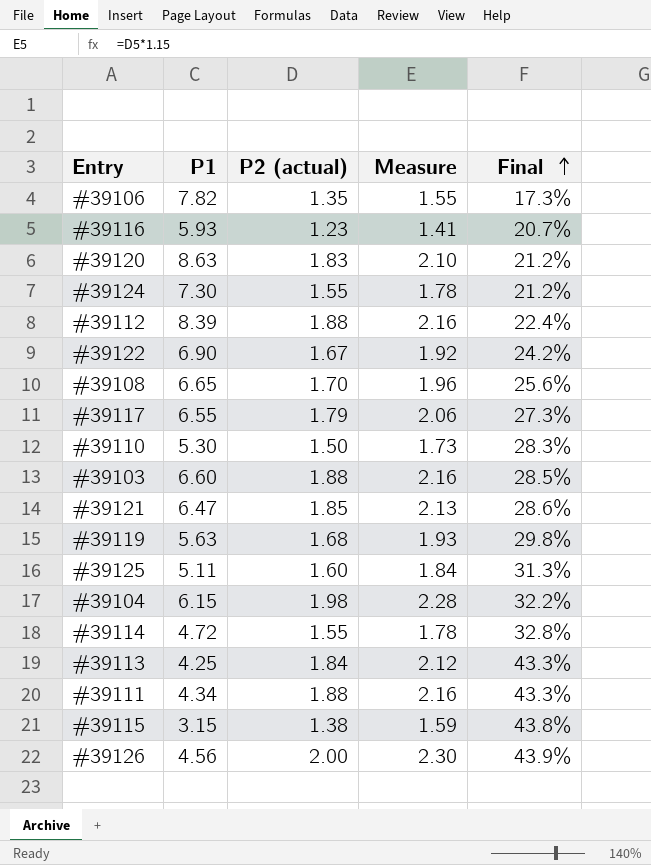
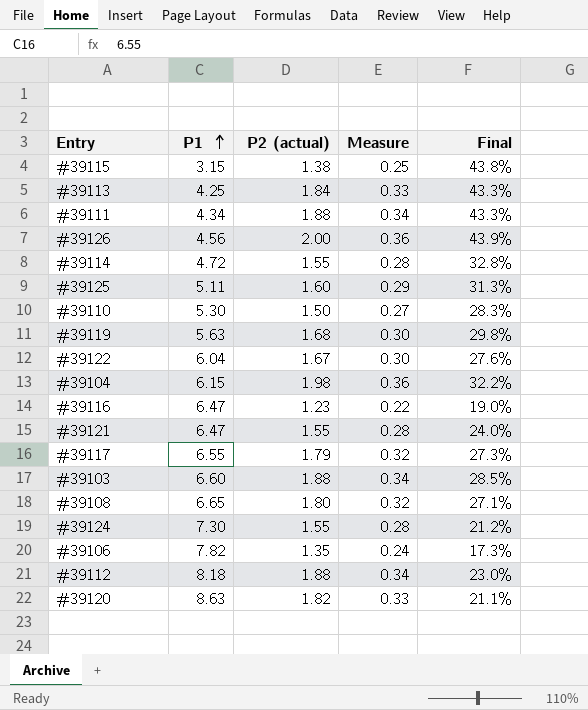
row order: Final ascending -> P1 ascending
column Measure | formula: [P2 (actual)] * 1.15 -> [P2 (actual)] * 0.18
#39122 | P1: 6.90 -> 6.04
#39122 | Final: 24.2% -> 27.6%
#39116 | P1: 5.93 -> 6.47
#39116 | Final: 20.7% -> 19.0%
#39121 | P2 (actual): 1.85 -> 1.55
#39121 | Final: 28.6% -> 24.0%
#39108 | P2 (actual): 1.70 -> 1.80
#39108 | Final: 25.6% -> 27.1%
#39112 | P1: 8.39 -> 8.18
#39112 | Final: 22.4% -> 23.0%
#39120 | P2 (actual): 1.83 -> 1.82
#39120 | Final: 21.2% -> 21.1%

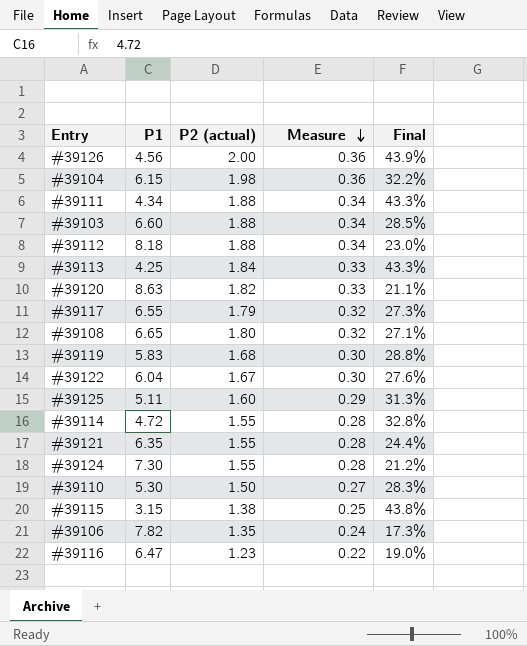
row order: P1 ascending -> Measure descending
#39119 | P1: 5.63 -> 5.83
#39119 | Final: 29.8% -> 28.8%
#39121 | P1: 6.47 -> 6.35
#39121 | Final: 24.0% -> 24.4%

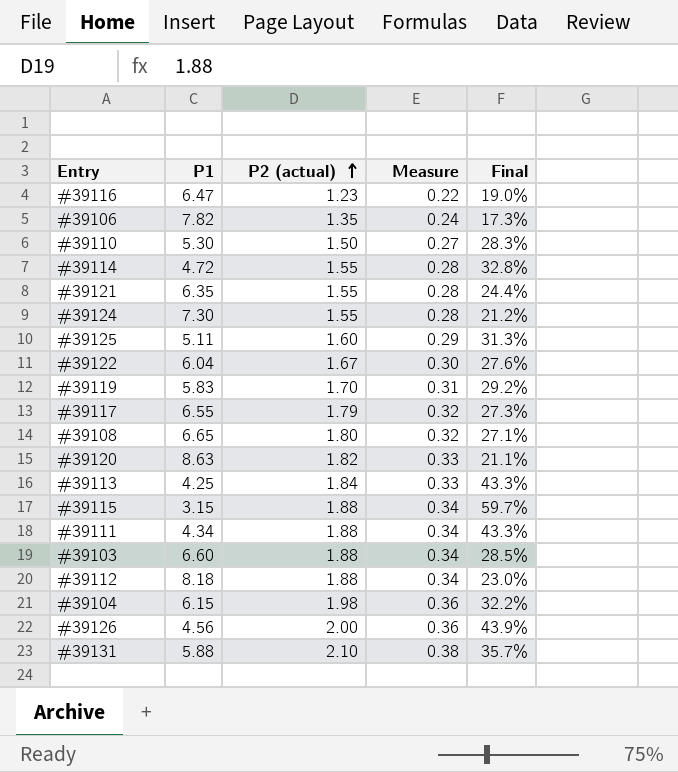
row order: Measure descending -> P2 (actual) ascending
#39119 | P2 (actual): 1.68 -> 1.70
#39119 | Measure: 0.30 -> 0.31
#39119 | Final: 28.8% -> 29.2%
#39115 | P2 (actual): 1.38 -> 1.88
#39115 | Measure: 0.25 -> 0.34
#39115 | Final: 43.8% -> 59.7%
row #39131: none -> 5.88 | 2.10 | 0.38 | 35.7%

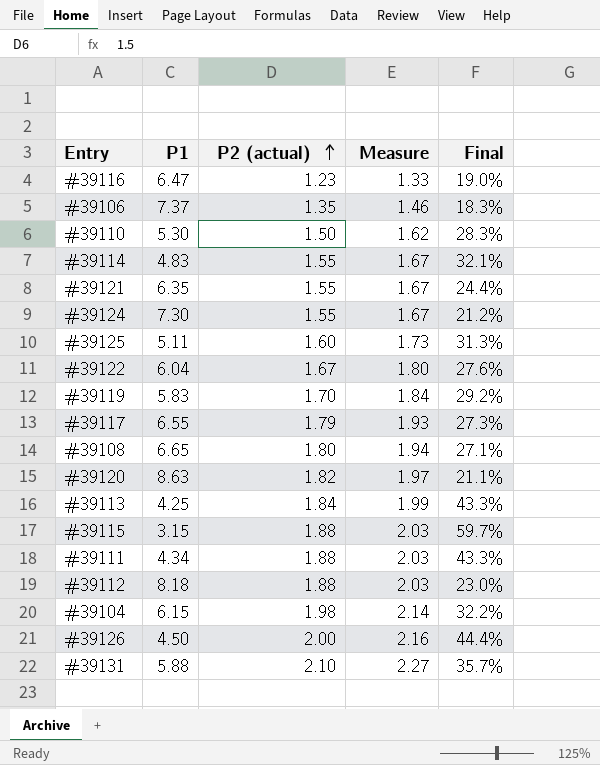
column Measure | formula: [P2 (actual)] * 0.18 -> [P2 (actual)] * 1.08
row #39103: 6.60 | 1.88 | 0.34 | 28.5% -> none
#39106 | P1: 7.82 -> 7.37
#39106 | Final: 17.3% -> 18.3%
#39114 | P1: 4.72 -> 4.83
#39114 | Final: 32.8% -> 32.1%
#39126 | P1: 4.56 -> 4.50
#39126 | Final: 43.9% -> 44.4%

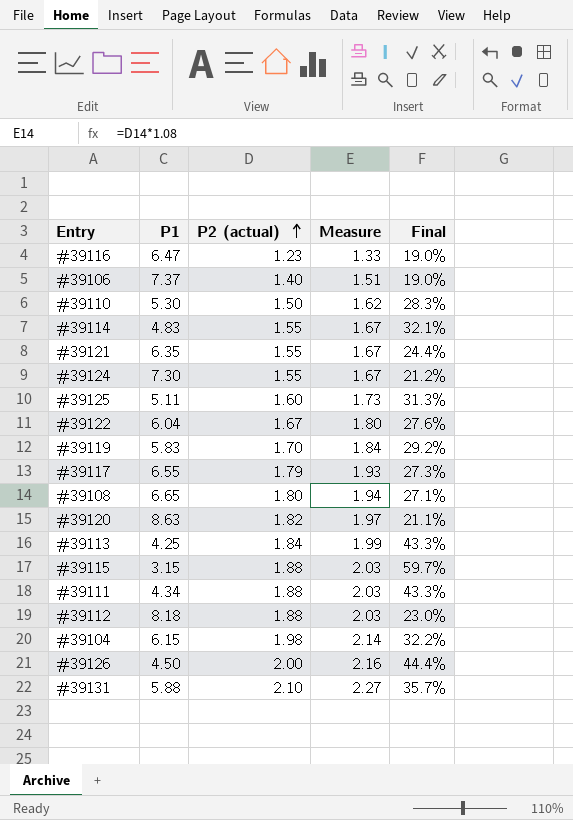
#39106 | P2 (actual): 1.35 -> 1.40
#39106 | Measure: 1.46 -> 1.51
#39106 | Final: 18.3% -> 19.0%

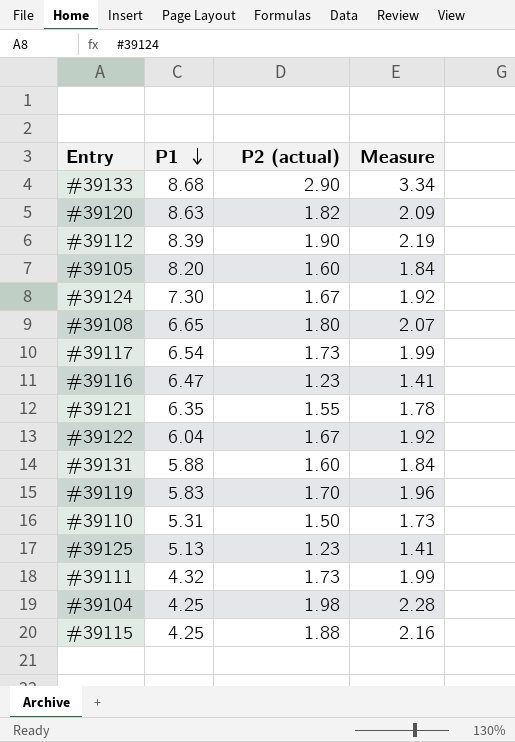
row order: P2 (actual) ascending -> P1 descending
column Final | formula: [P2 (actual)] / [P1] -> none
column Measure | formula: [P2 (actual)] * 1.08 -> [P2 (actual)] * 1.15
row #39106: 7.37 | 1.40 | 1.51 | 19.0% -> none
row #39114: 4.83 | 1.55 | 1.67 | 32.1% -> none
row #39113: 4.25 | 1.84 | 1.99 | 43.3% -> none
row #39126: 4.50 | 2.00 | 2.16 | 44.4% -> none
row #39133: none -> 8.68 | 2.90 | 3.34
#39112 | P1: 8.18 -> 8.39
#39112 | P2 (actual): 1.88 -> 1.90
row #39105: none -> 8.20 | 1.60 | 1.84
#39124 | P2 (actual): 1.55 -> 1.67
#39117 | P1: 6.55 -> 6.54
#39117 | P2 (actual): 1.79 -> 1.73
#39131 | P2 (actual): 2.10 -> 1.60
#39110 | P1: 5.30 -> 5.31
#39125 | P1: 5.11 -> 5.13
#39125 | P2 (actual): 1.60 -> 1.23
#39111 | P1: 4.34 -> 4.32
#39111 | P2 (actual): 1.88 -> 1.73
#39104 | P1: 6.15 -> 4.25
#39115 | P1: 3.15 -> 4.25

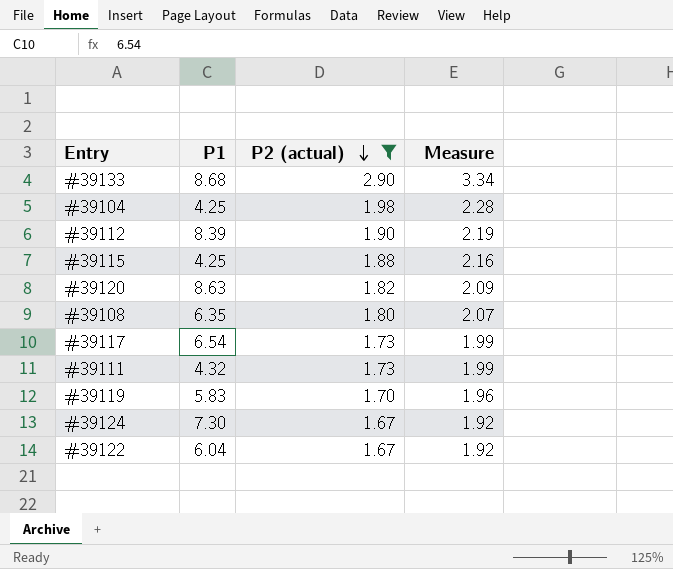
filter: none -> P2 (actual) >= 1.67
row order: P1 descending -> P2 (actual) descending
#39108 | P1: 6.65 -> 6.35

